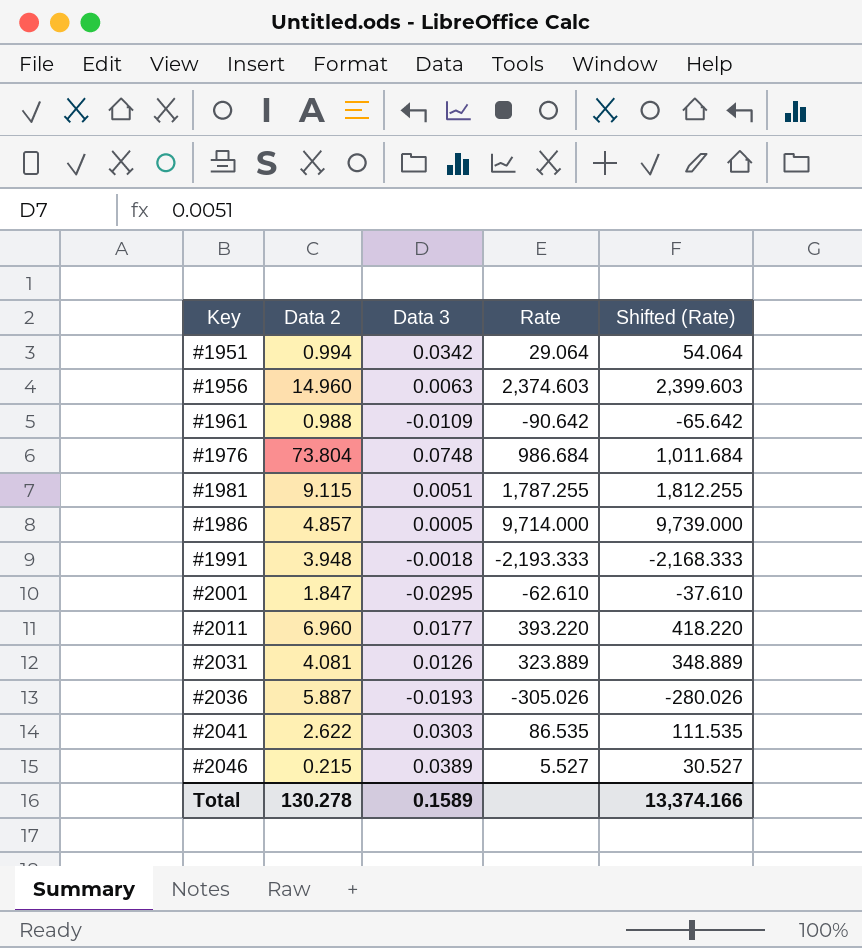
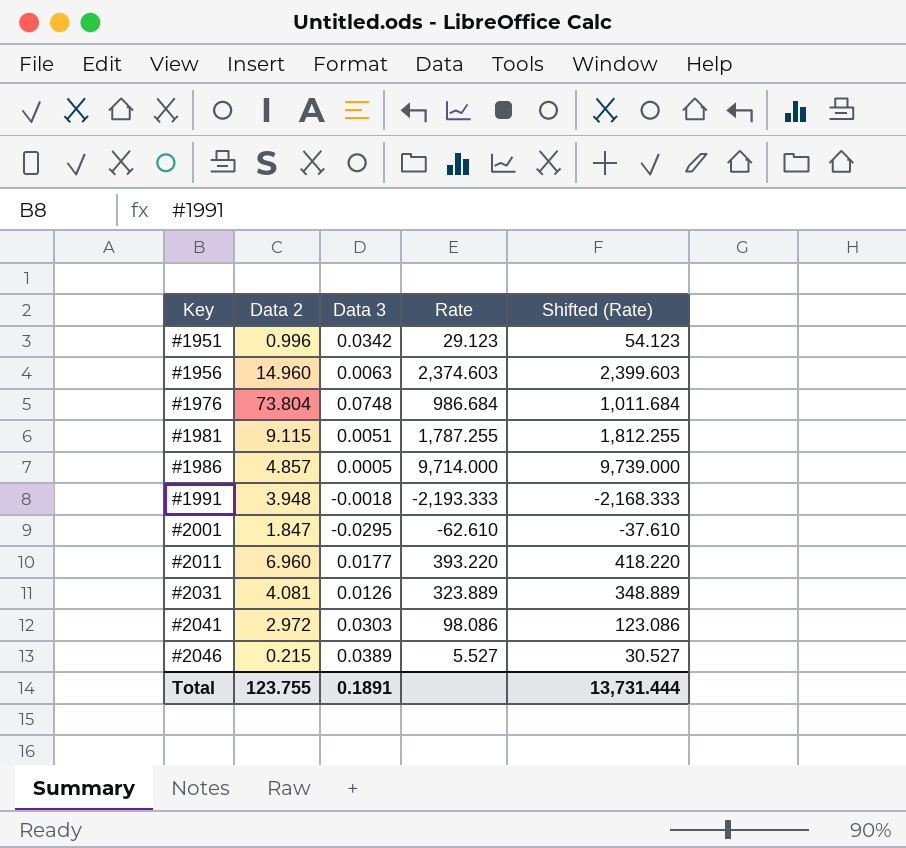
row #1961: 0.988 | -0.0109 | -90.642 | -65.642 -> none
row #2036: 5.887 | -0.0193 | -305.026 | -280.026 -> none
#1951 | Data 2: 0.994 -> 0.996
#1951 | Rate: 29.064 -> 29.123
#1951 | Shifted (Rate): 54.064 -> 54.123
#2041 | Data 2: 2.622 -> 2.972
#2041 | Rate: 86.535 -> 98.086
#2041 | Shifted (Rate): 111.535 -> 123.086
Total | Data 2: 130.278 -> 123.755
Total | Data 3: 0.1589 -> 0.1891
Total | Shifted (Rate): 13,374.166 -> 13,731.444

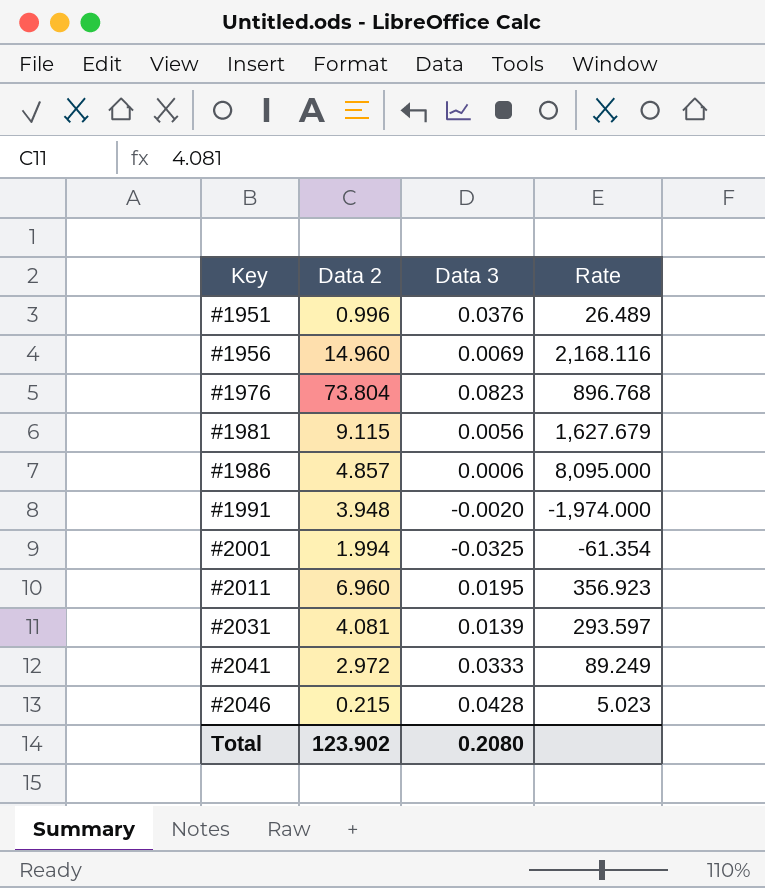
column Shifted (Rate) | formula: [Rate] + 25 -> none
#1951 | Data 3: 0.0342 -> 0.0376
#1951 | Rate: 29.123 -> 26.489
#1956 | Data 3: 0.0063 -> 0.0069
#1956 | Rate: 2,374.603 -> 2,168.116
#1976 | Data 3: 0.0748 -> 0.0823
#1976 | Rate: 986.684 -> 896.768
#1981 | Data 3: 0.0051 -> 0.0056
#1981 | Rate: 1,787.255 -> 1,627.679
#1986 | Data 3: 0.0005 -> 0.0006
#1986 | Rate: 9,714.000 -> 8,095.000
#1991 | Data 3: -0.0018 -> -0.0020
#1991 | Rate: -2,193.333 -> -1,974.000
#2001 | Data 2: 1.847 -> 1.994
#2001 | Data 3: -0.0295 -> -0.0325
#2001 | Rate: -62.610 -> -61.354
#2011 | Data 3: 0.0177 -> 0.0195
#2011 | Rate: 393.220 -> 356.923
#2031 | Data 3: 0.0126 -> 0.0139
#2031 | Rate: 323.889 -> 293.597
#2041 | Data 3: 0.0303 -> 0.0333
#2041 | Rate: 98.086 -> 89.249
#2046 | Data 3: 0.0389 -> 0.0428
#2046 | Rate: 5.527 -> 5.023
Total | Data 2: 123.755 -> 123.902
Total | Data 3: 0.1891 -> 0.2080

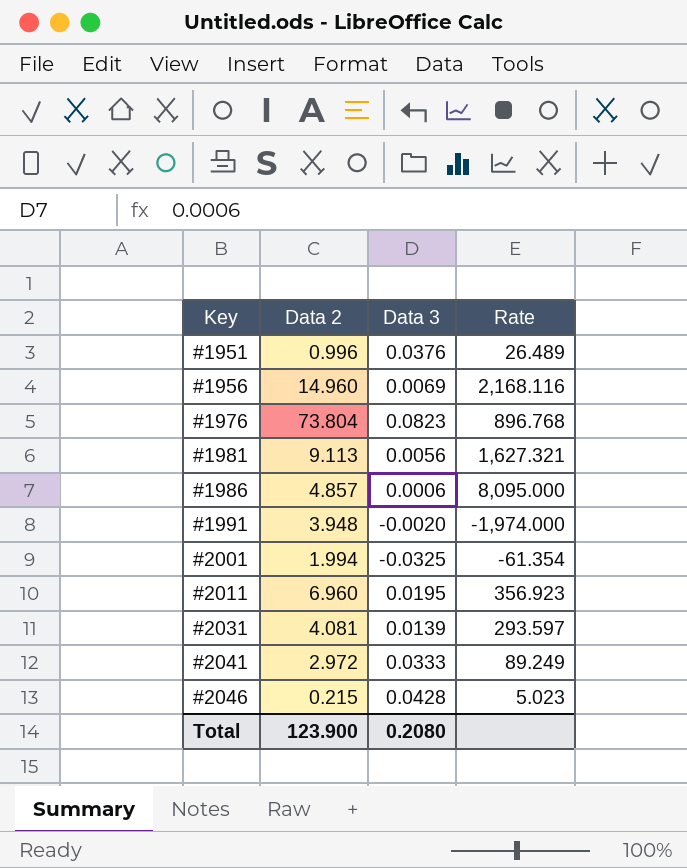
#1981 | Data 2: 9.115 -> 9.113
#1981 | Rate: 1,627.679 -> 1,627.321
Total | Data 2: 123.902 -> 123.900

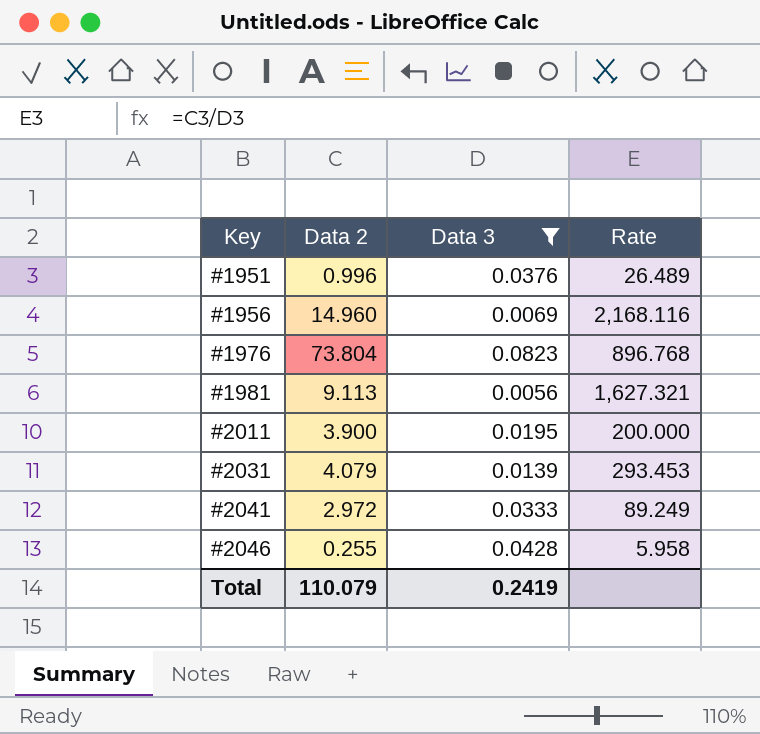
filter: none -> Data 3 >= 0.0056
#2011 | Data 2: 6.960 -> 3.900
#2011 | Rate: 356.923 -> 200.000
#2031 | Data 2: 4.081 -> 4.079
#2031 | Rate: 293.597 -> 293.453
#2046 | Data 2: 0.215 -> 0.255
#2046 | Rate: 5.023 -> 5.958
Total | Data 2: 123.900 -> 110.079
Total | Data 3: 0.2080 -> 0.2419

